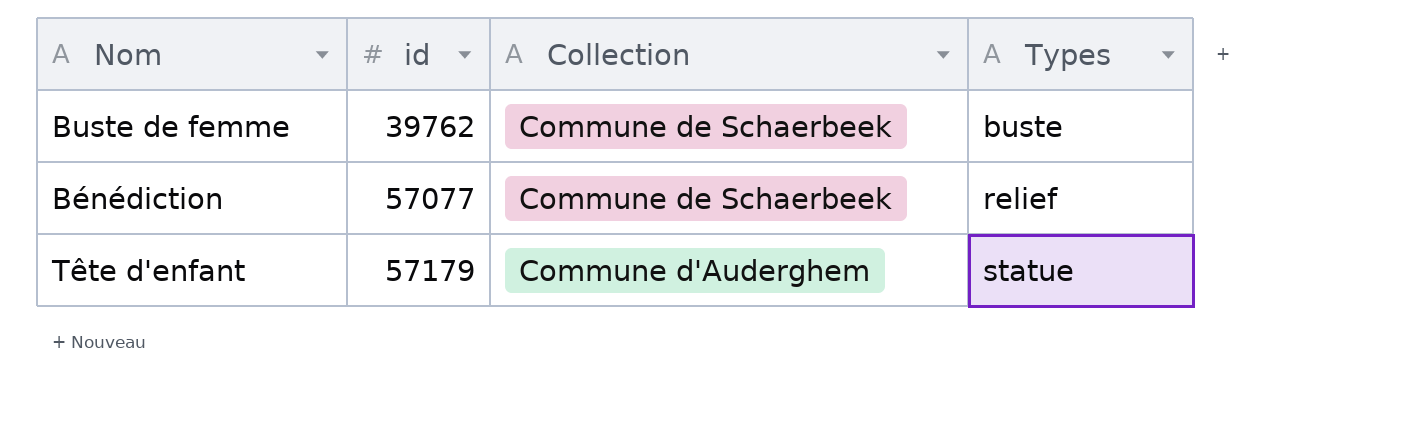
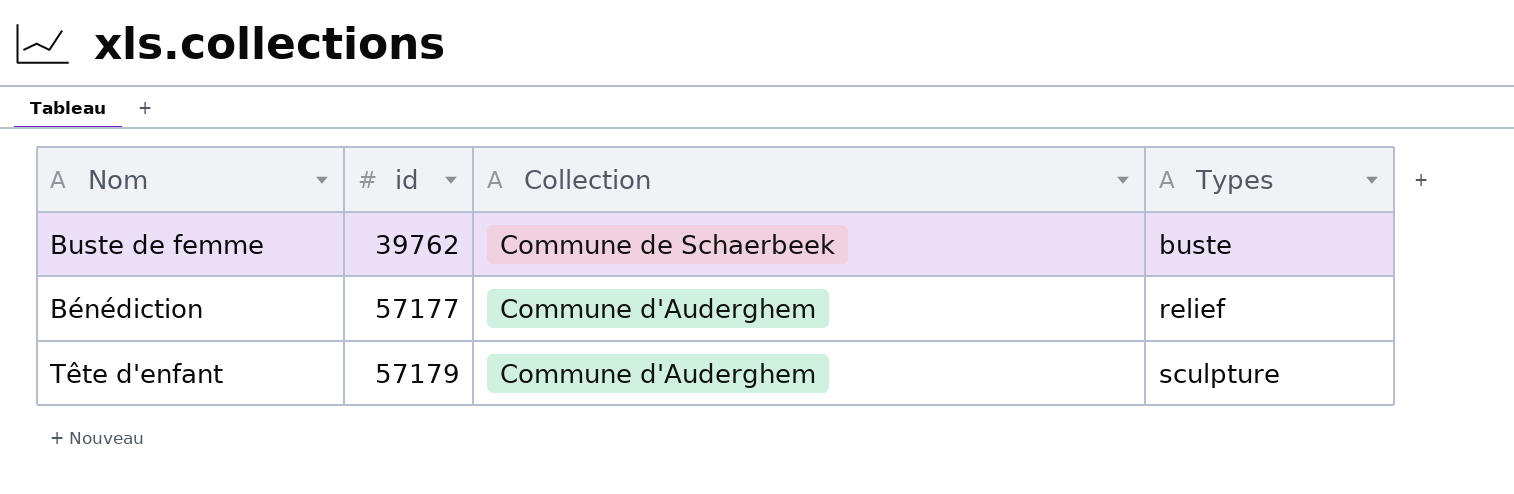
Bénédiction | id: 57077 -> 57177
Bénédiction | Collection: Commune de Schaerbeek -> Commune d'Auderghem
Tête d'enfant | Types: statue -> sculpture

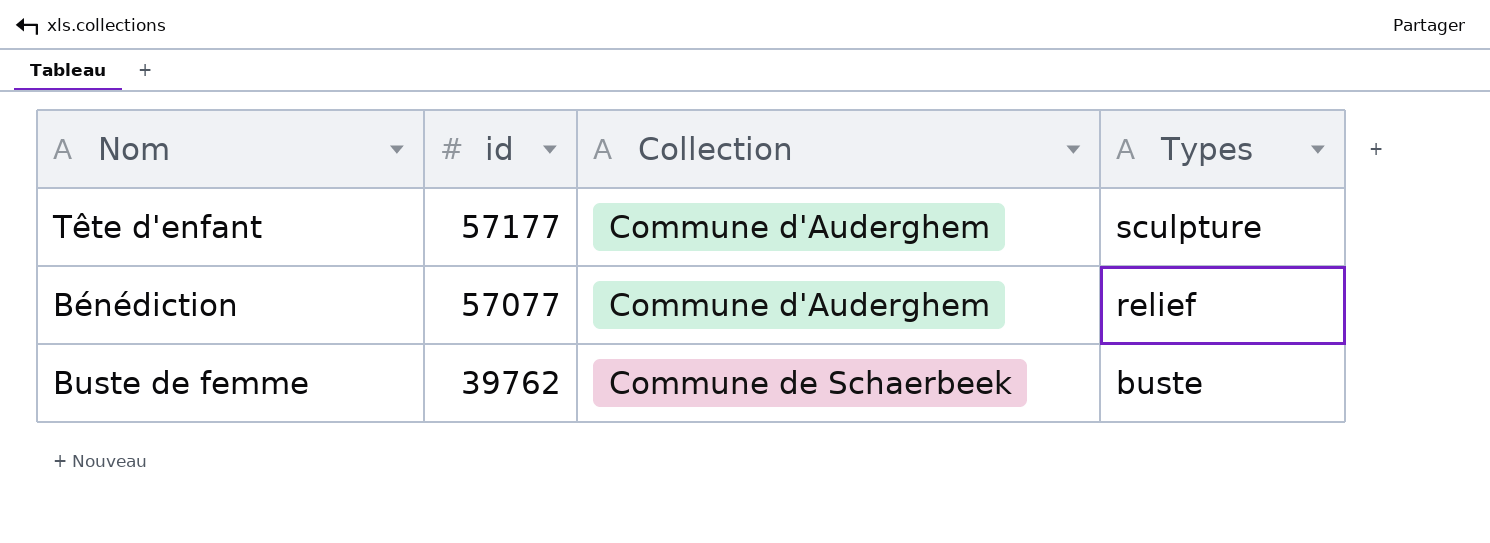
row order: id ascending -> id descending
Tête d'enfant | id: 57179 -> 57177
Bénédiction | id: 57177 -> 57077

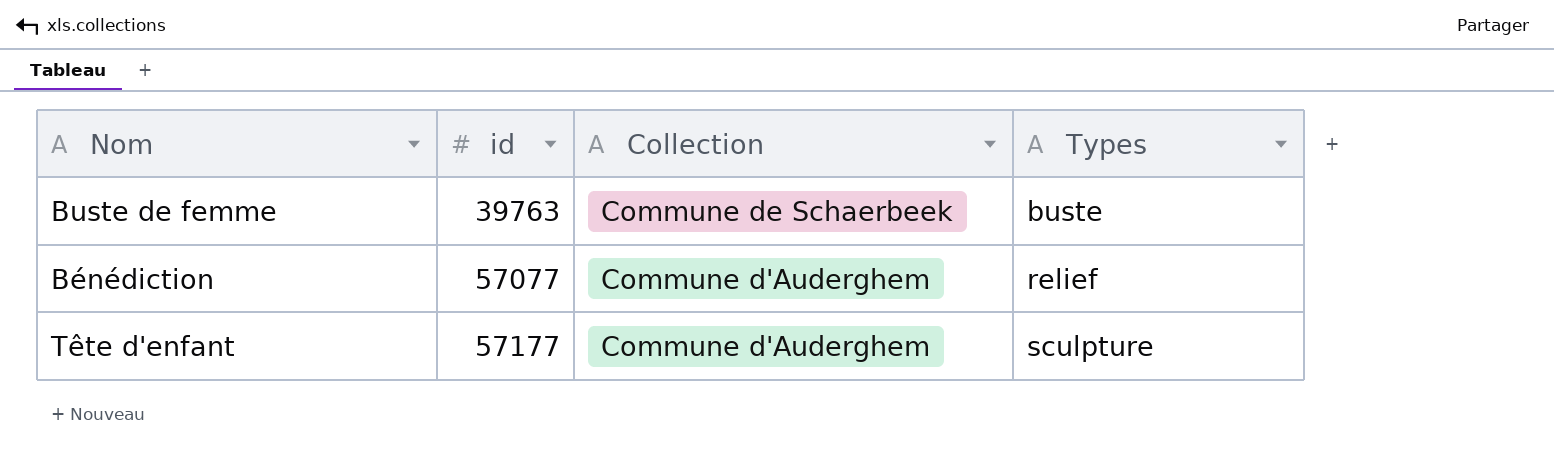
row order: id descending -> id ascending
Buste de femme | id: 39762 -> 39763

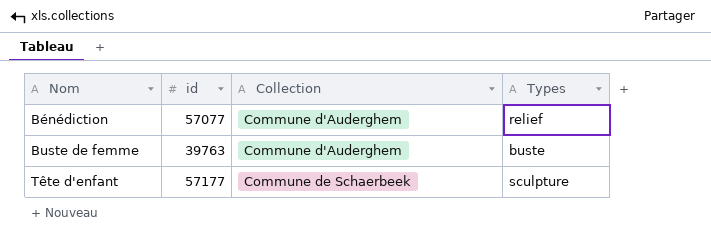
row order: id ascending -> Nom ascending
Buste de femme | Collection: Commune de Schaerbeek -> Commune d'Auderghem
Tête d'enfant | Collection: Commune d'Auderghem -> Commune de Schaerbeek

